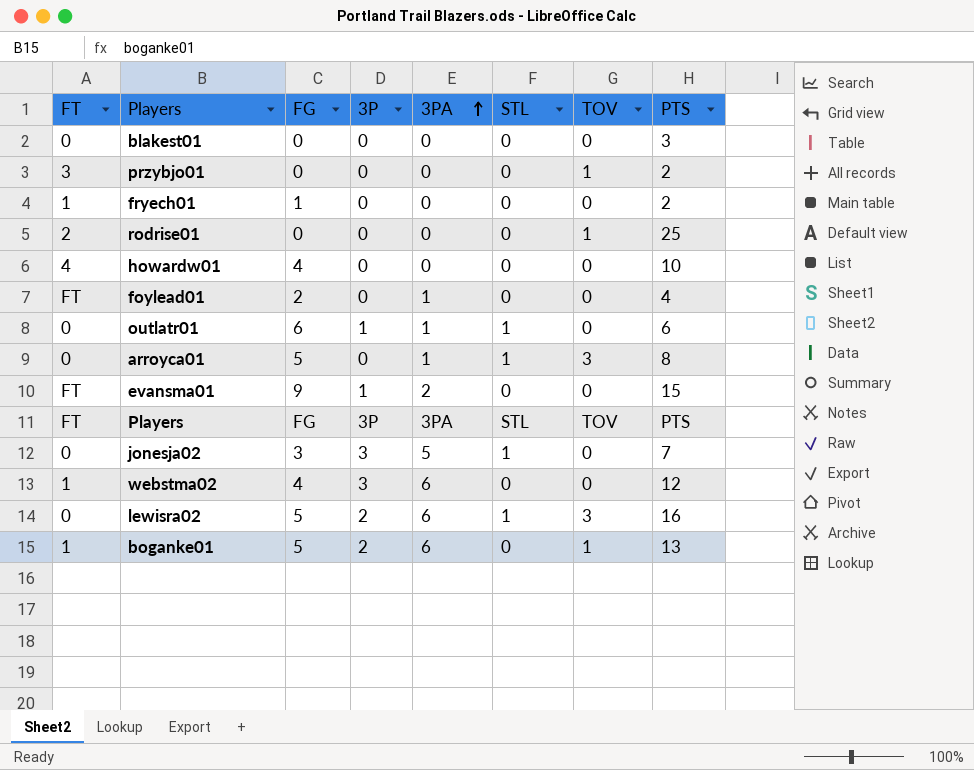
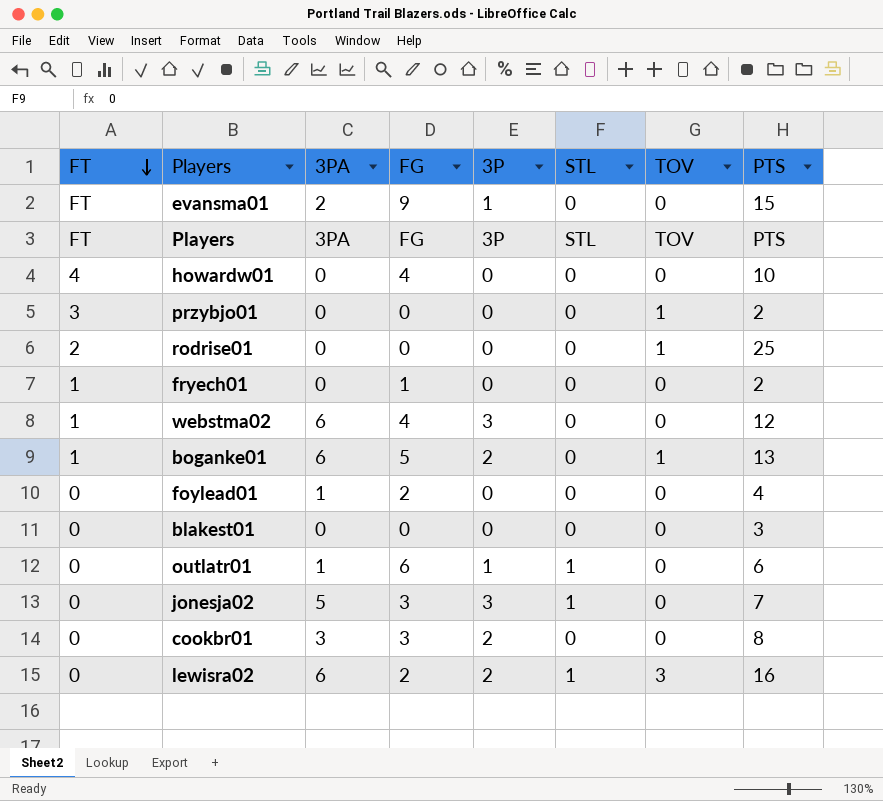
row order: 3PA ascending -> FT descending
column 3PA | position: 5 -> 3
row arroyca01: 0 | 5 | 0 | 1 | 1 | 3 | 8 -> none
foylead01 | FT: FT -> 0
row cookbr01: none -> 0 | 3 | 3 | 2 | 0 | 0 | 8
lewisra02 | FG: 5 -> 2

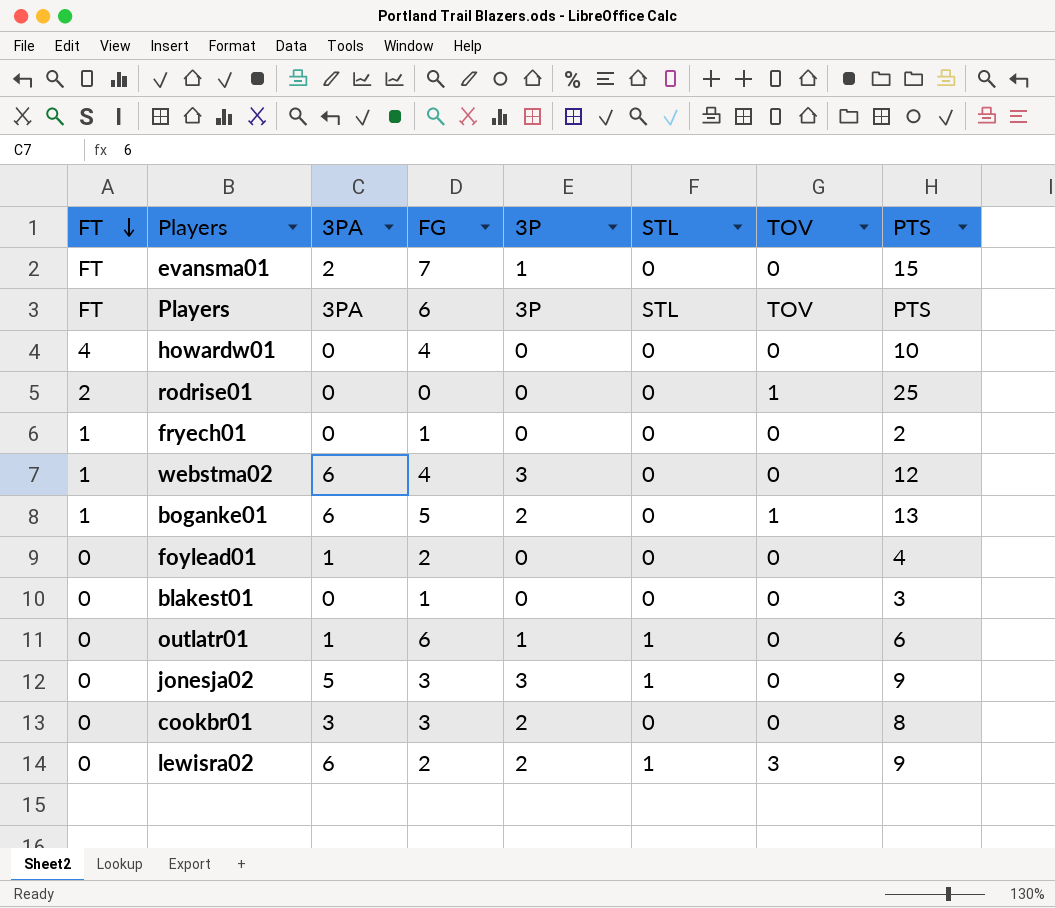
row przybjo01: 3 | 0 | 0 | 0 | 0 | 1 | 2 -> none
evansma01 | FG: 9 -> 7
Players | FG: FG -> 6
blakest01 | FG: 0 -> 1
jonesja02 | PTS: 7 -> 9
lewisra02 | PTS: 16 -> 9

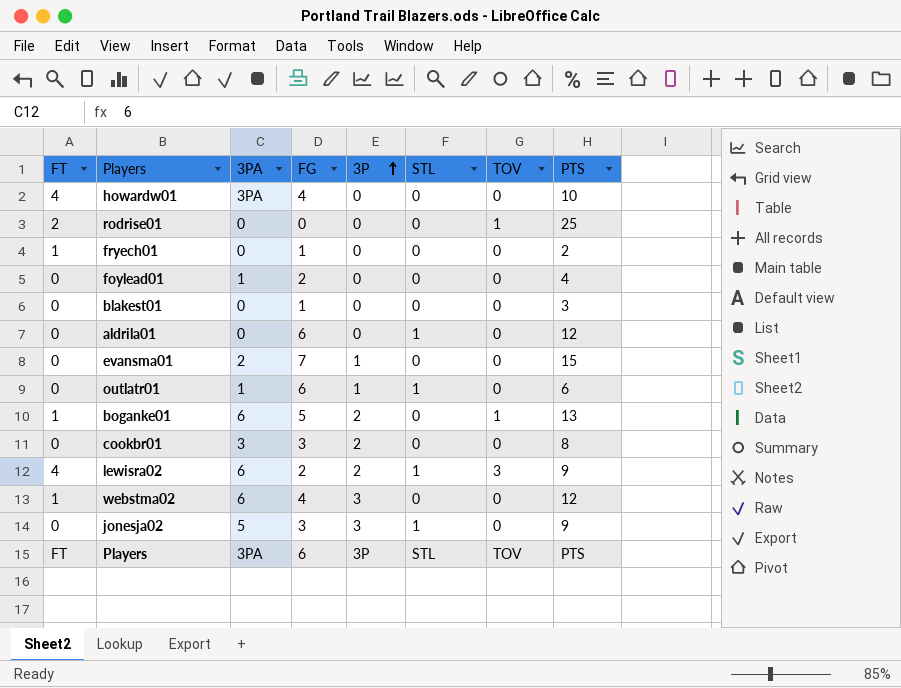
row order: FT descending -> 3P ascending
howardw01 | 3PA: 0 -> 3PA
row aldrila01: none -> 0 | 0 | 6 | 0 | 1 | 0 | 12
evansma01 | FT: FT -> 0
lewisra02 | FT: 0 -> 4

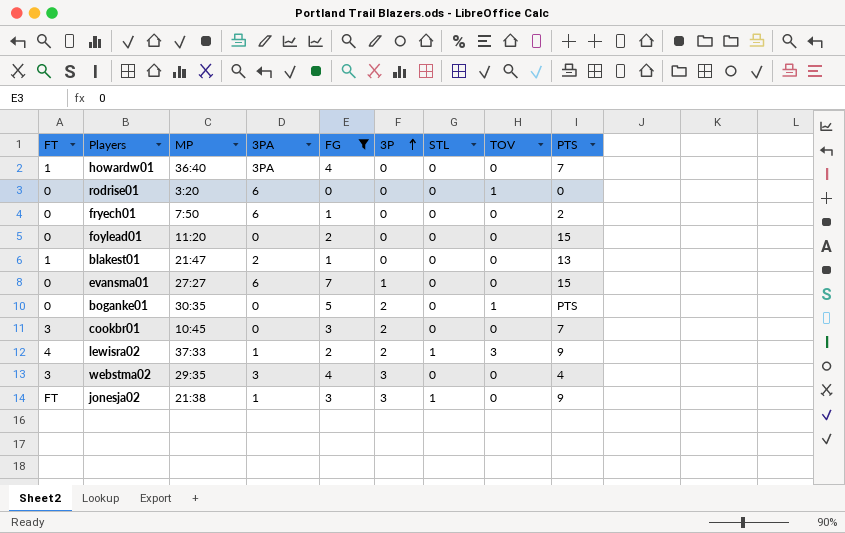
filter: none -> FG != 6
column MP | position: none -> 3
howardw01 | FT: 4 -> 1
howardw01 | PTS: 10 -> 7
rodrise01 | FT: 2 -> 0
rodrise01 | 3PA: 0 -> 6
rodrise01 | PTS: 25 -> 0
fryech01 | FT: 1 -> 0
fryech01 | 3PA: 0 -> 6
foylead01 | 3PA: 1 -> 0
foylead01 | PTS: 4 -> 15
blakest01 | FT: 0 -> 1
blakest01 | 3PA: 0 -> 2
blakest01 | PTS: 3 -> 13
evansma01 | 3PA: 2 -> 6
boganke01 | FT: 1 -> 0
boganke01 | 3PA: 6 -> 0
boganke01 | PTS: 13 -> PTS
cookbr01 | FT: 0 -> 3
cookbr01 | 3PA: 3 -> 0
cookbr01 | PTS: 8 -> 7
lewisra02 | 3PA: 6 -> 1
webstma02 | FT: 1 -> 3
webstma02 | 3PA: 6 -> 3
webstma02 | PTS: 12 -> 4
jonesja02 | FT: 0 -> FT
jonesja02 | 3PA: 5 -> 1

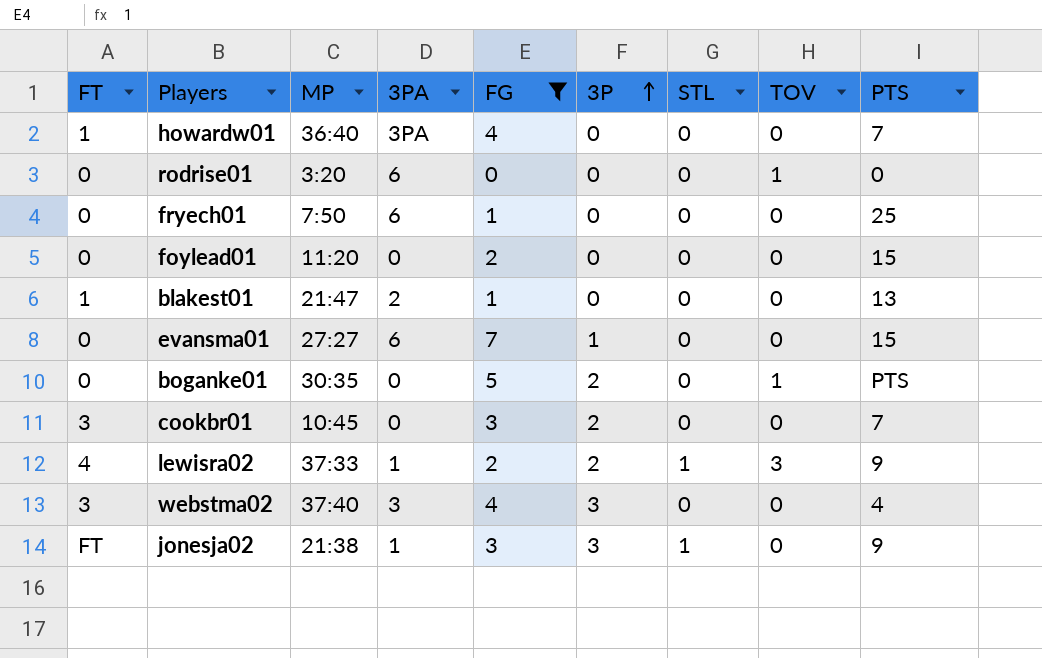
fryech01 | PTS: 2 -> 25
webstma02 | MP: 29:35 -> 37:40

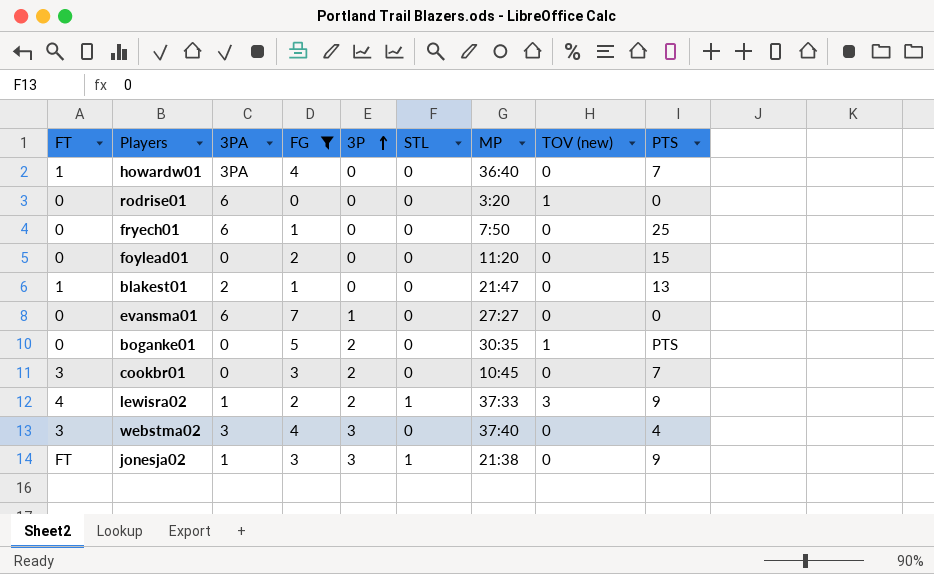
column MP | position: 3 -> 7
column name: TOV -> TOV (new)
evansma01 | PTS: 15 -> 0

